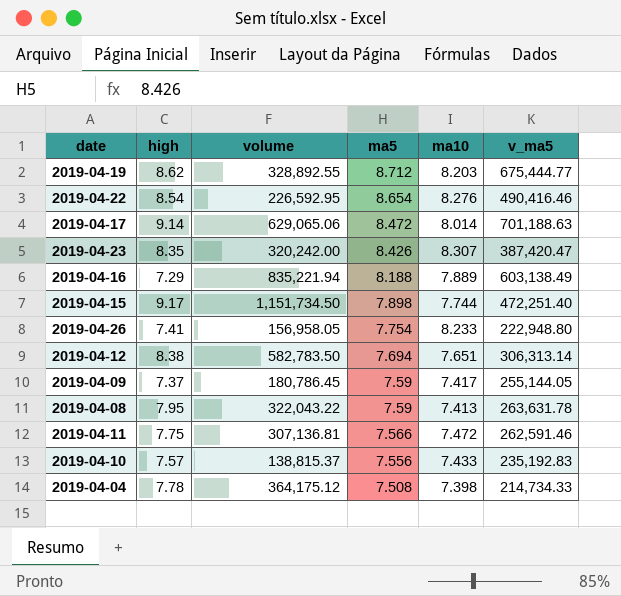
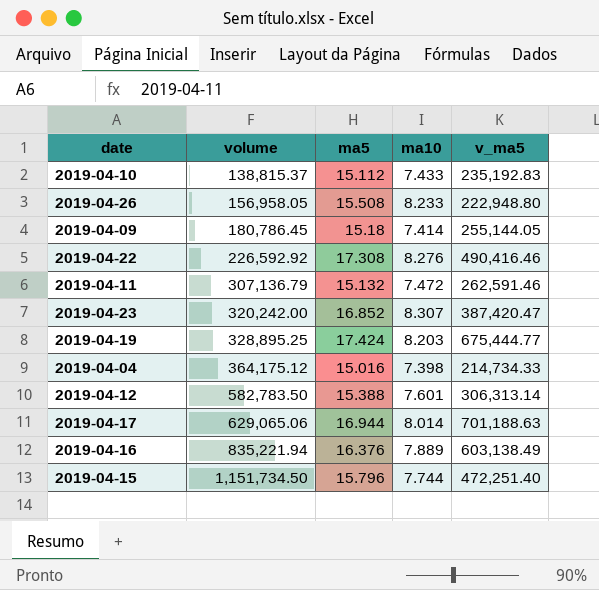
row order: ma5 descending -> volume ascending
column high | position: 2 -> none
row 2019-04-08: 7.95 | 322,043.22 | 7.59 | 7.413 | 263,631.78 -> none
2019-04-10 | ma5: 7.556 -> 15.112
2019-04-26 | ma5: 7.754 -> 15.508
2019-04-09 | ma5: 7.59 -> 15.18
2019-04-09 | ma10: 7.417 -> 7.414
2019-04-22 | volume: 226,592.95 -> 226,592.92
2019-04-22 | ma5: 8.654 -> 17.308
2019-04-11 | volume: 307,136.81 -> 307,136.79
2019-04-11 | ma5: 7.566 -> 15.132
2019-04-23 | ma5: 8.426 -> 16.852
2019-04-19 | volume: 328,892.55 -> 328,895.25
2019-04-19 | ma5: 8.712 -> 17.424
2019-04-04 | ma5: 7.508 -> 15.016
2019-04-12 | ma5: 7.694 -> 15.388
2019-04-12 | ma10: 7.651 -> 7.601
2019-04-17 | ma5: 8.472 -> 16.944
2019-04-16 | ma5: 8.188 -> 16.376
2019-04-15 | ma5: 7.898 -> 15.796

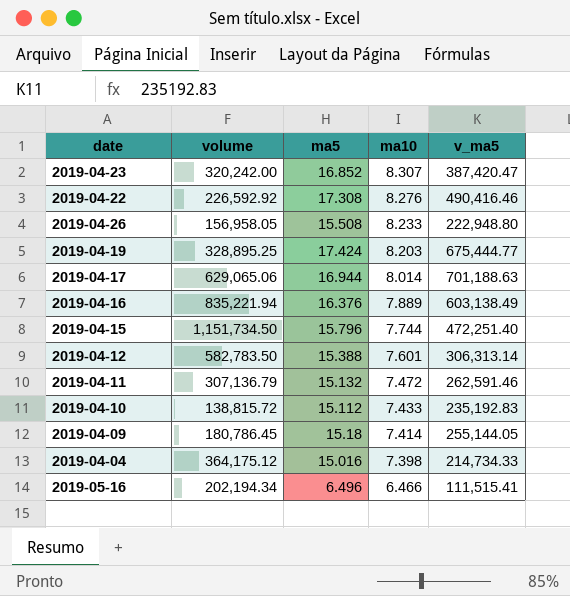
row order: volume ascending -> ma10 descending
2019-04-10 | volume: 138,815.37 -> 138,815.72
row 2019-05-16: none -> 202,194.34 | 6.496 | 6.466 | 111,515.41

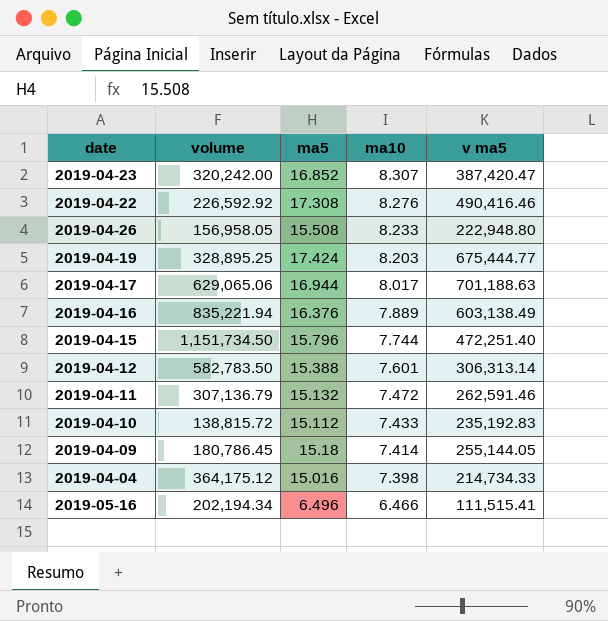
column name: v_ma5 -> v ma5
2019-04-17 | ma10: 8.014 -> 8.017

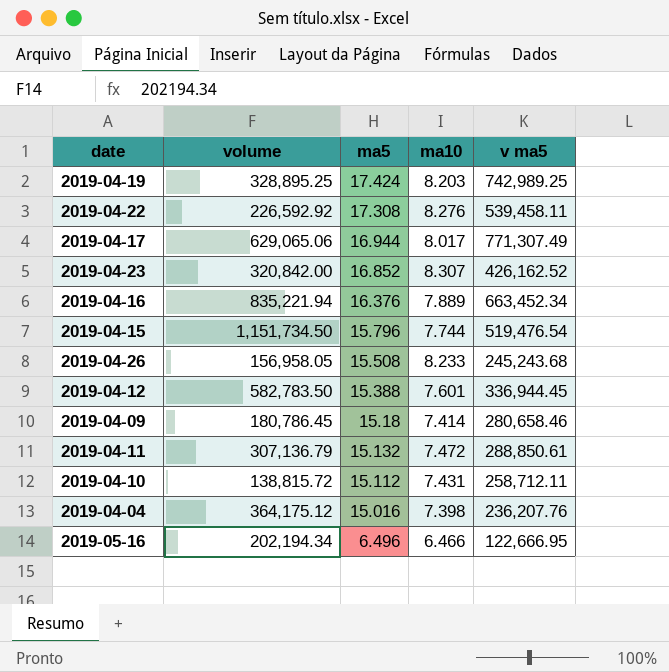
row order: ma10 descending -> ma5 descending
2019-04-19 | v ma5: 675,444.77 -> 742,989.25
2019-04-22 | v ma5: 490,416.46 -> 539,458.11
2019-04-17 | v ma5: 701,188.63 -> 771,307.49
2019-04-23 | volume: 320,242.00 -> 320,842.00
2019-04-23 | v ma5: 387,420.47 -> 426,162.52
2019-04-16 | v ma5: 603,138.49 -> 663,452.34
2019-04-15 | v ma5: 472,251.40 -> 519,476.54
2019-04-26 | v ma5: 222,948.80 -> 245,243.68
2019-04-12 | v ma5: 306,313.14 -> 336,944.45
2019-04-09 | v ma5: 255,144.05 -> 280,658.46
2019-04-11 | v ma5: 262,591.46 -> 288,850.61
2019-04-10 | ma10: 7.433 -> 7.431
2019-04-10 | v ma5: 235,192.83 -> 258,712.11
2019-04-04 | v ma5: 214,734.33 -> 236,207.76
2019-05-16 | v ma5: 111,515.41 -> 122,666.95

